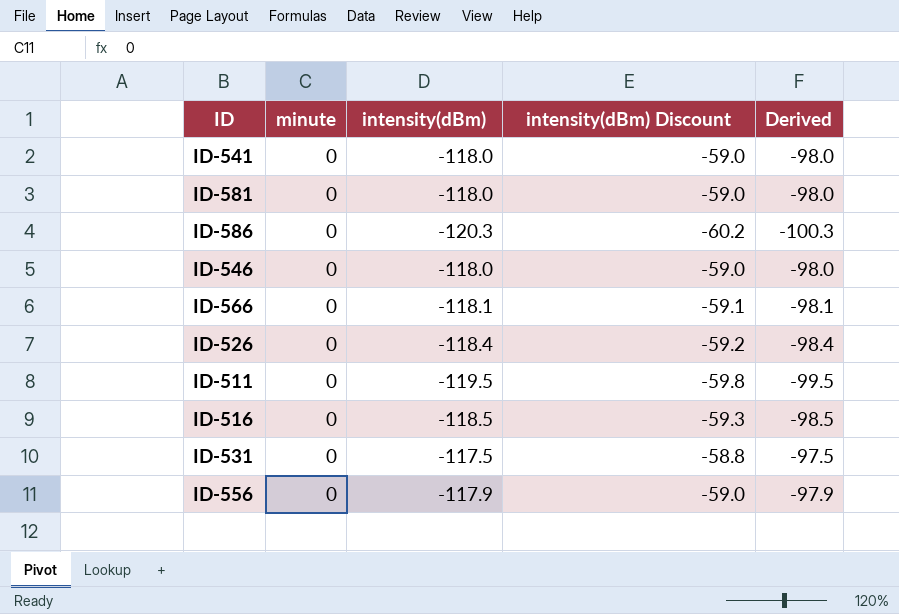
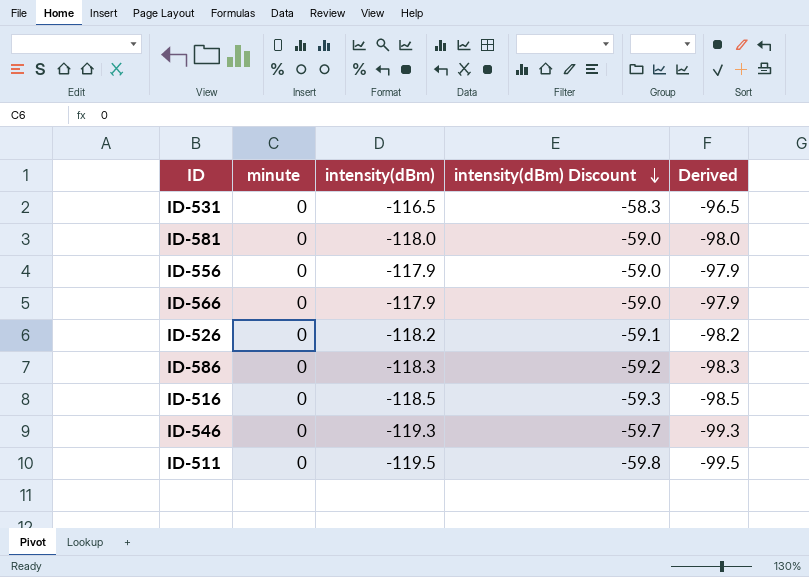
row order: none -> intensity(dBm) Discount descending
row ID-541: 0 | -118.0 | -59.0 | -98.0 -> none
ID-531 | intensity(dBm): -117.5 -> -116.5
ID-531 | intensity(dBm) Discount: -58.8 -> -58.3
ID-531 | Derived: -97.5 -> -96.5
ID-566 | intensity(dBm): -118.1 -> -117.9
ID-566 | intensity(dBm) Discount: -59.1 -> -59.0
ID-566 | Derived: -98.1 -> -97.9
ID-526 | intensity(dBm): -118.4 -> -118.2
ID-526 | intensity(dBm) Discount: -59.2 -> -59.1
ID-526 | Derived: -98.4 -> -98.2
ID-586 | intensity(dBm): -120.3 -> -118.3
ID-586 | intensity(dBm) Discount: -60.2 -> -59.2
ID-586 | Derived: -100.3 -> -98.3
ID-546 | intensity(dBm): -118.0 -> -119.3
ID-546 | intensity(dBm) Discount: -59.0 -> -59.7
ID-546 | Derived: -98.0 -> -99.3

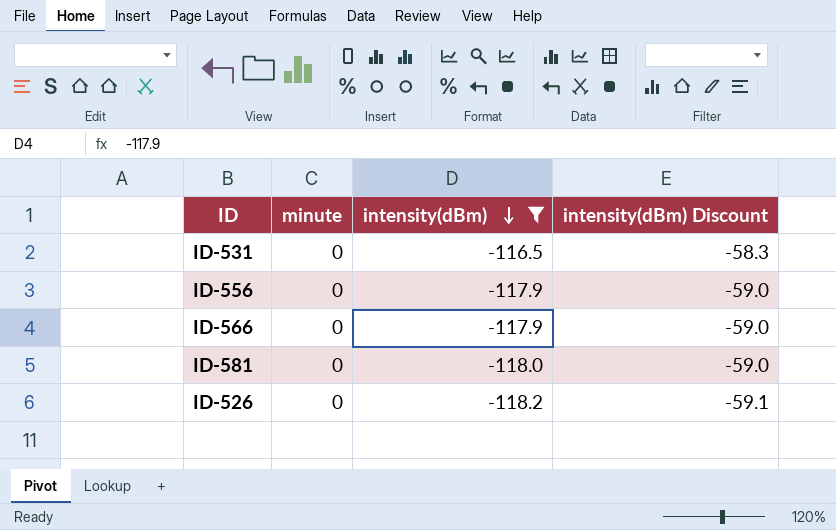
filter: none -> intensity(dBm) >= -118.2
row order: intensity(dBm) Discount descending -> intensity(dBm) descending
column Derived | formula: [intensity(dBm)] + 20 -> none

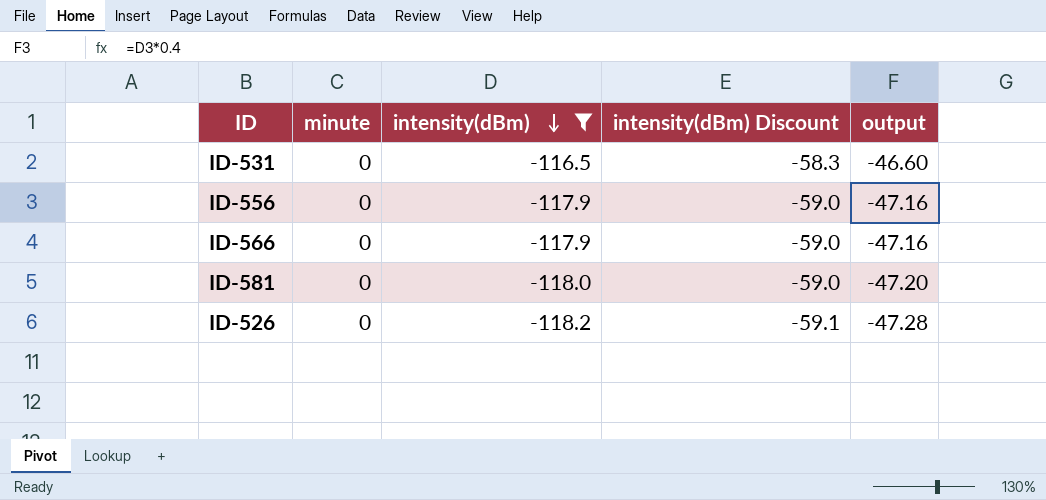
column output | formula: none -> [intensity(dBm)] * 0.4

